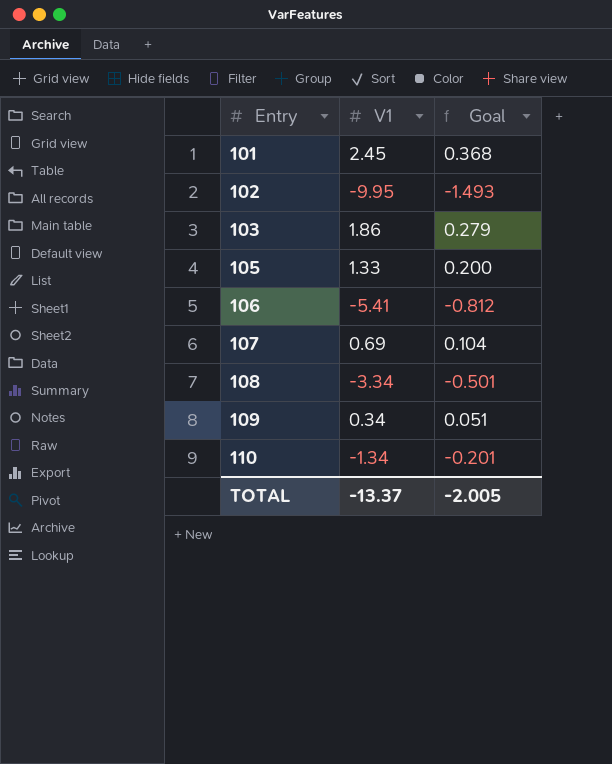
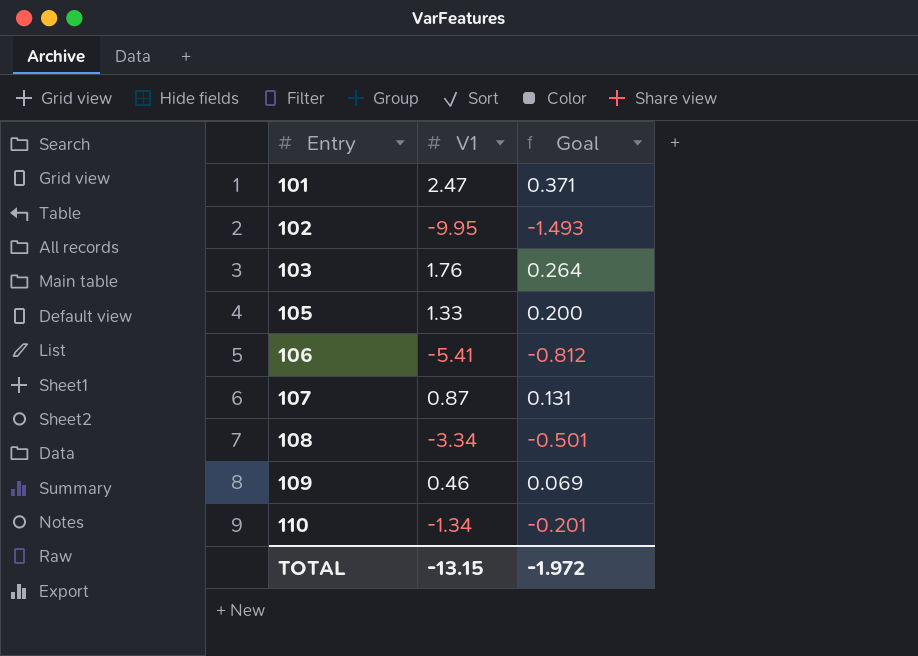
101 | V1: 2.45 -> 2.47
101 | Goal: 0.368 -> 0.371
103 | V1: 1.86 -> 1.76
103 | Goal: 0.279 -> 0.264
107 | V1: 0.69 -> 0.87
107 | Goal: 0.104 -> 0.131
109 | V1: 0.34 -> 0.46
109 | Goal: 0.051 -> 0.069
TOTAL | V1: -13.37 -> -13.15
TOTAL | Goal: -2.005 -> -1.972

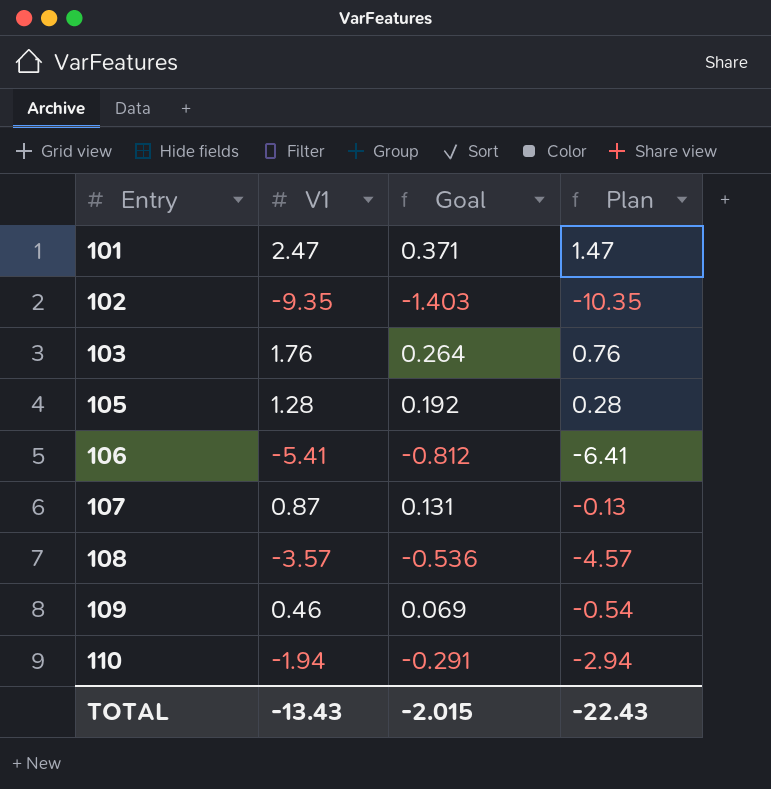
column Plan | formula: none -> [V1] - 1
102 | V1: -9.95 -> -9.35
102 | Goal: -1.493 -> -1.403
105 | V1: 1.33 -> 1.28
105 | Goal: 0.200 -> 0.192
108 | V1: -3.34 -> -3.57
108 | Goal: -0.501 -> -0.536
110 | V1: -1.34 -> -1.94
110 | Goal: -0.201 -> -0.291
TOTAL | V1: -13.15 -> -13.43
TOTAL | Goal: -1.972 -> -2.015

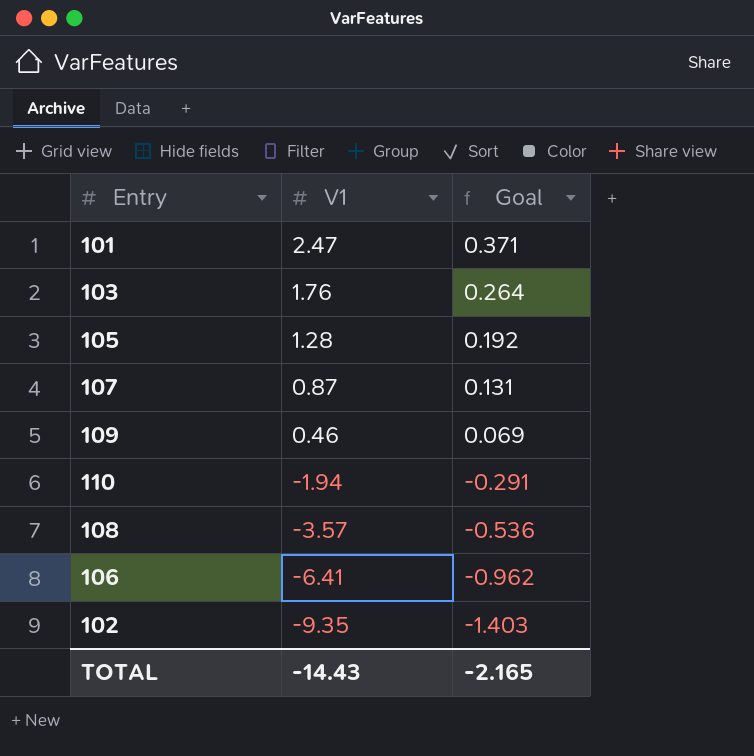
row order: Entry ascending -> V1 descending
column Plan | formula: [V1] - 1 -> none
106 | V1: -5.41 -> -6.41
106 | Goal: -0.812 -> -0.962
TOTAL | V1: -13.43 -> -14.43
TOTAL | Goal: -2.015 -> -2.165

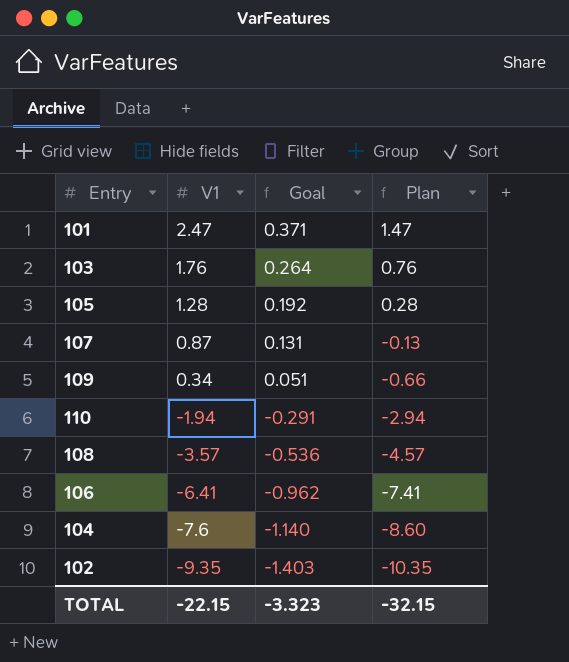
column Plan | formula: none -> [V1] - 1
109 | V1: 0.46 -> 0.34
109 | Goal: 0.069 -> 0.051
row 104: none -> -7.6 | -1.140 | -8.60
TOTAL | V1: -14.43 -> -22.15
TOTAL | Goal: -2.165 -> -3.323

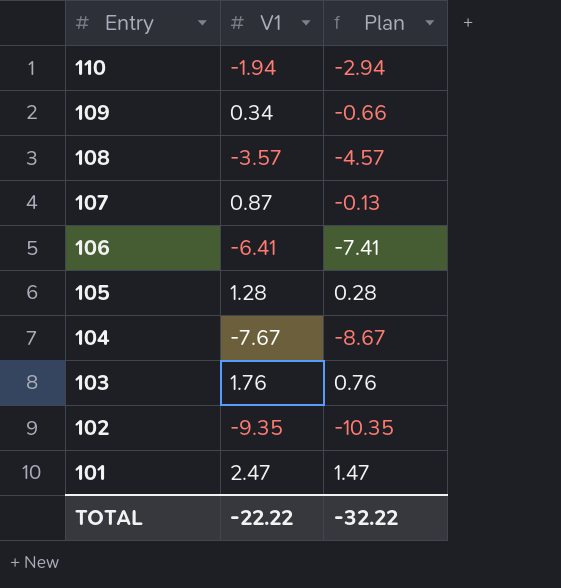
row order: V1 descending -> Entry descending
column Goal | formula: [V1] * 0.15 -> none
104 | V1: -7.6 -> -7.67
104 | Plan: -8.60 -> -8.67
TOTAL | V1: -22.15 -> -22.22
TOTAL | Plan: -32.15 -> -32.22

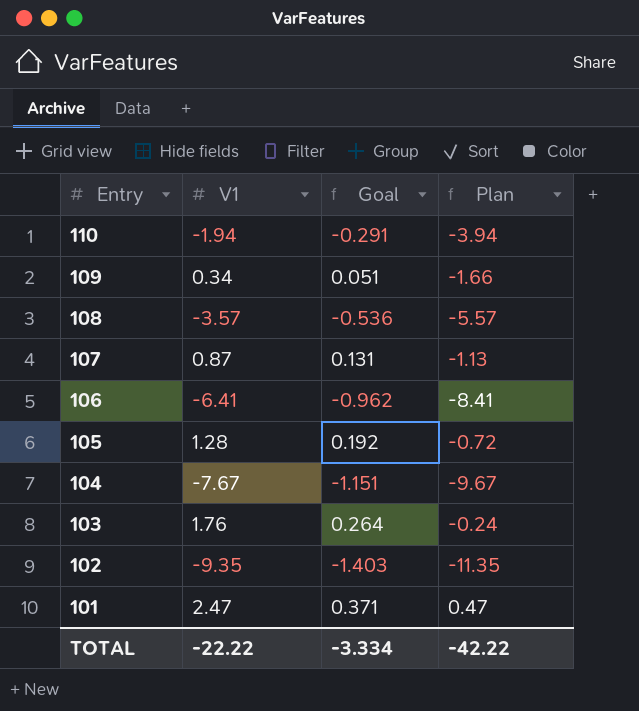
column Goal | formula: none -> [V1] * 0.15
column Plan | formula: [V1] - 1 -> [V1] - 2
TOTAL | Plan: -32.22 -> -42.22

